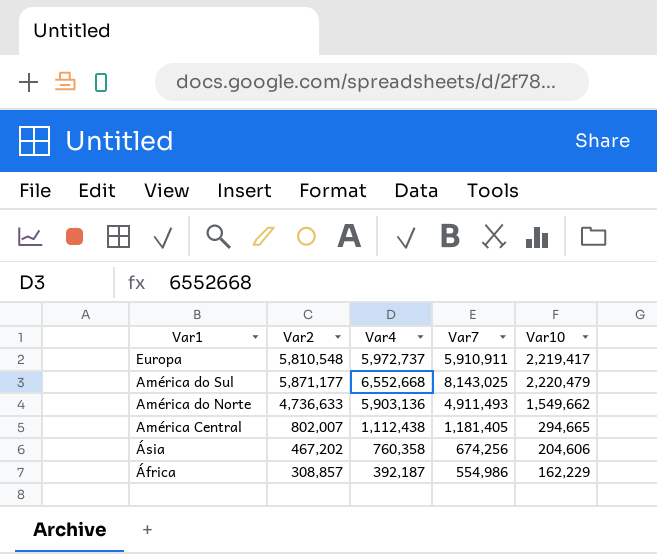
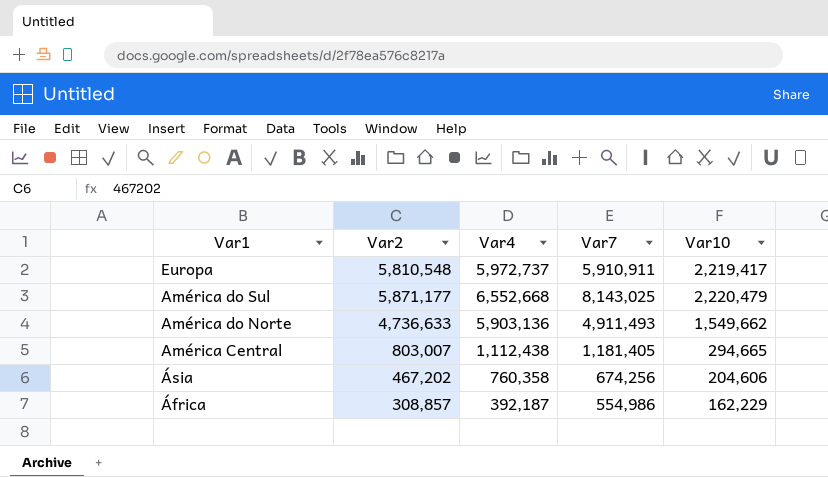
América Central | Var2: 802,007 -> 803,007

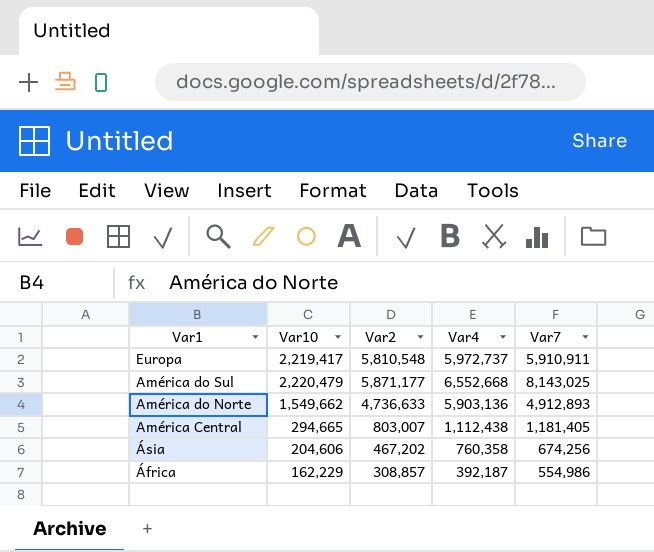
column Var10 | position: 5 -> 2
América do Norte | Var7: 4,911,493 -> 4,912,893

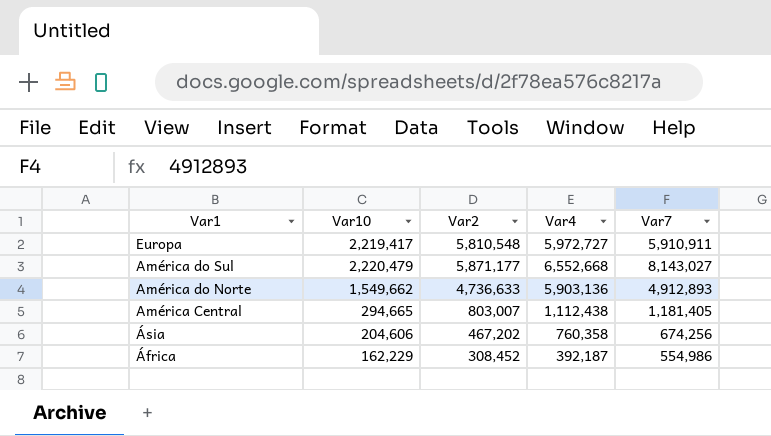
Europa | Var4: 5,972,737 -> 5,972,727
América do Sul | Var7: 8,143,025 -> 8,143,027
África | Var2: 308,857 -> 308,452

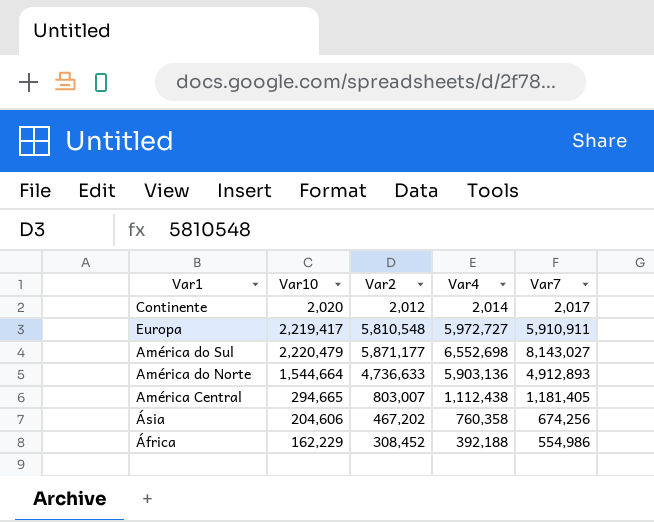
row Continente: none -> 2,020 | 2,012 | 2,014 | 2,017
América do Sul | Var4: 6,552,668 -> 6,552,698
América do Norte | Var10: 1,549,662 -> 1,544,664
África | Var4: 392,187 -> 392,188

